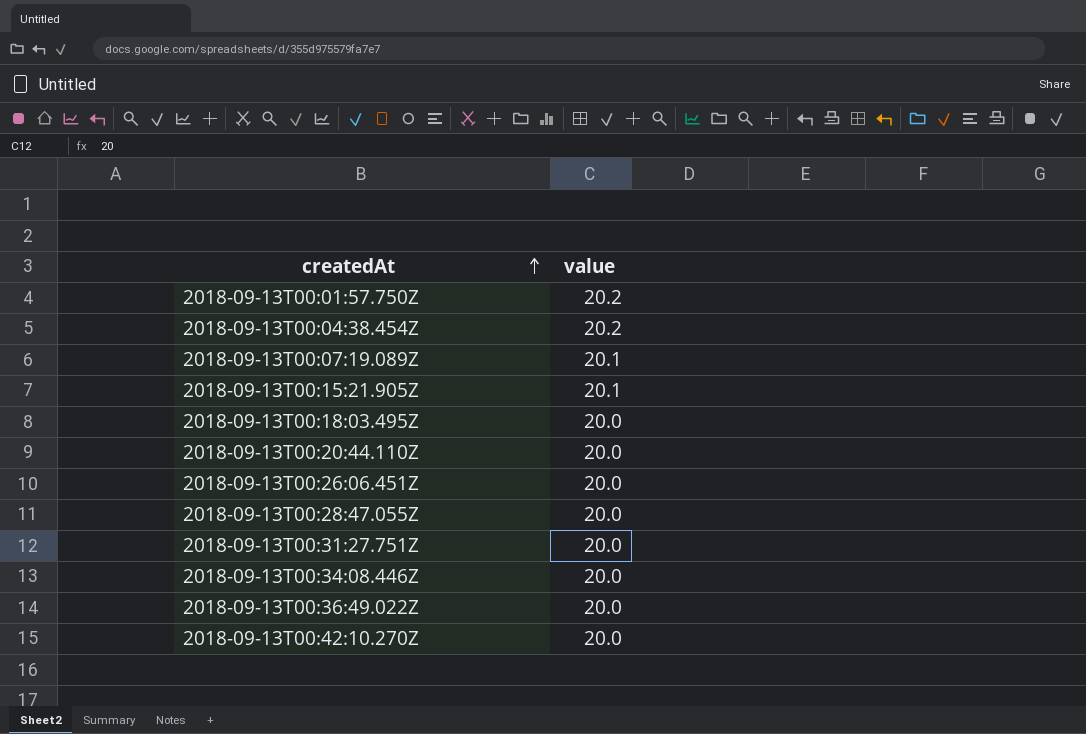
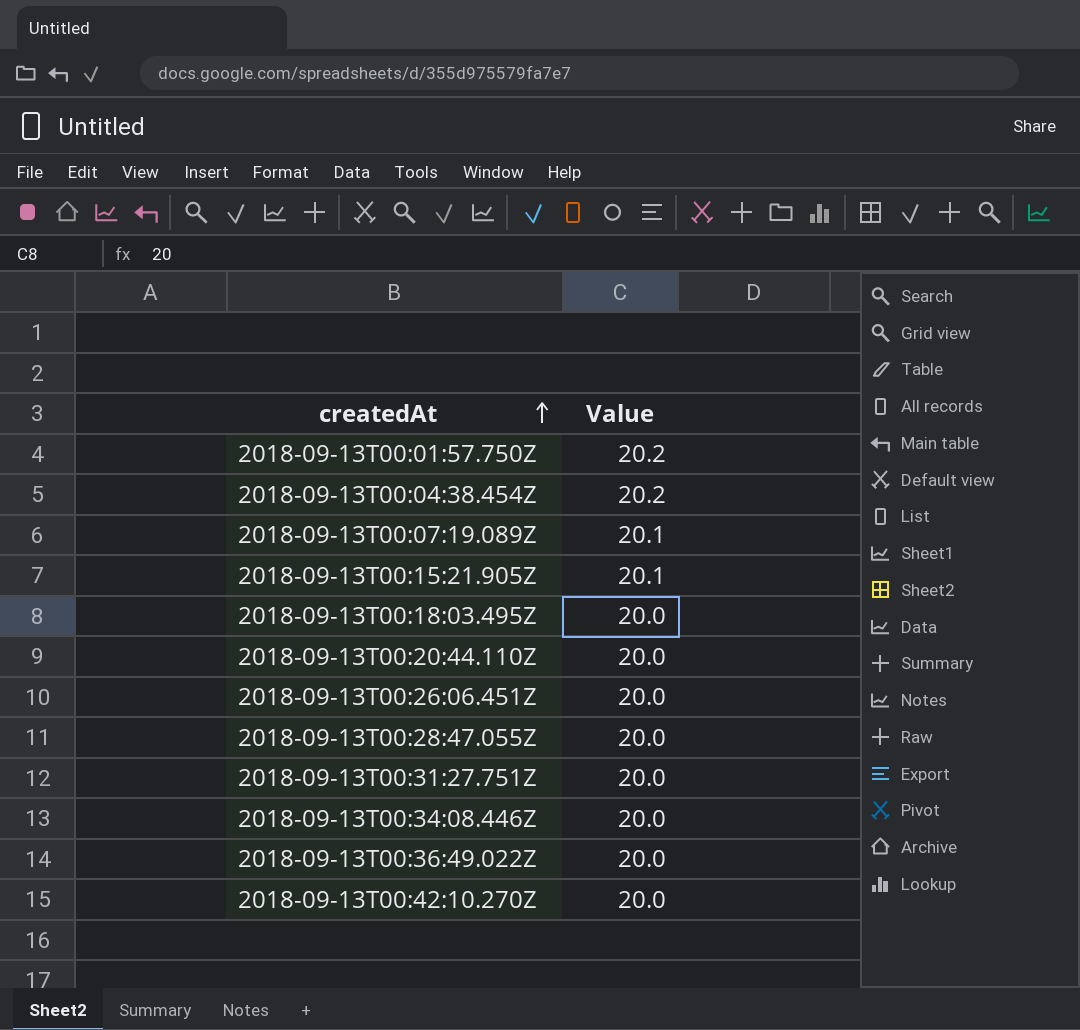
column name: value -> Value

